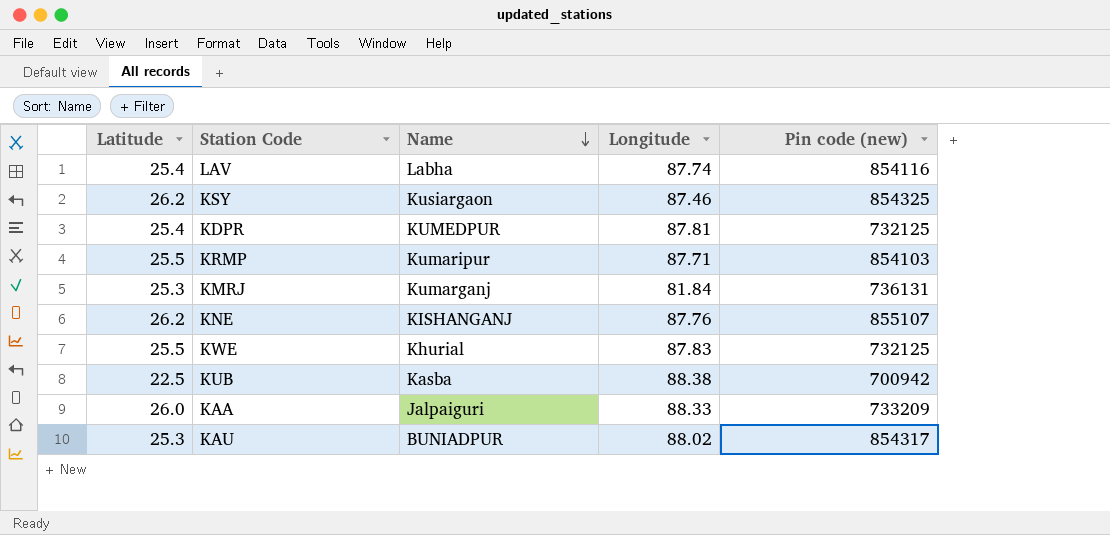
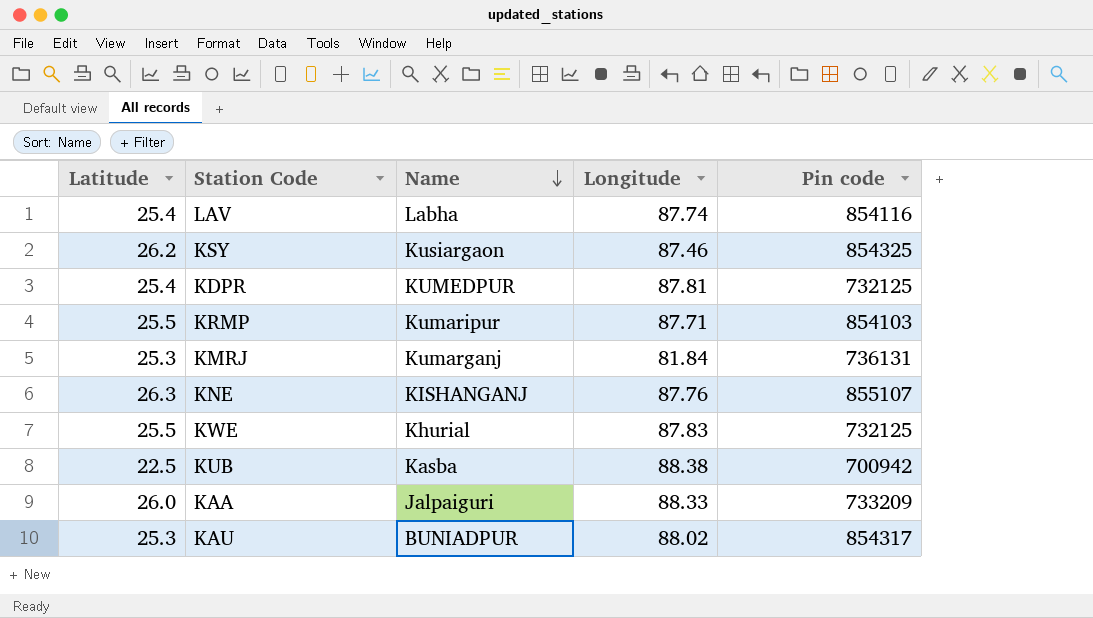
column name: Pin code (new) -> Pin code
KNE | Latitude: 26.2 -> 26.3

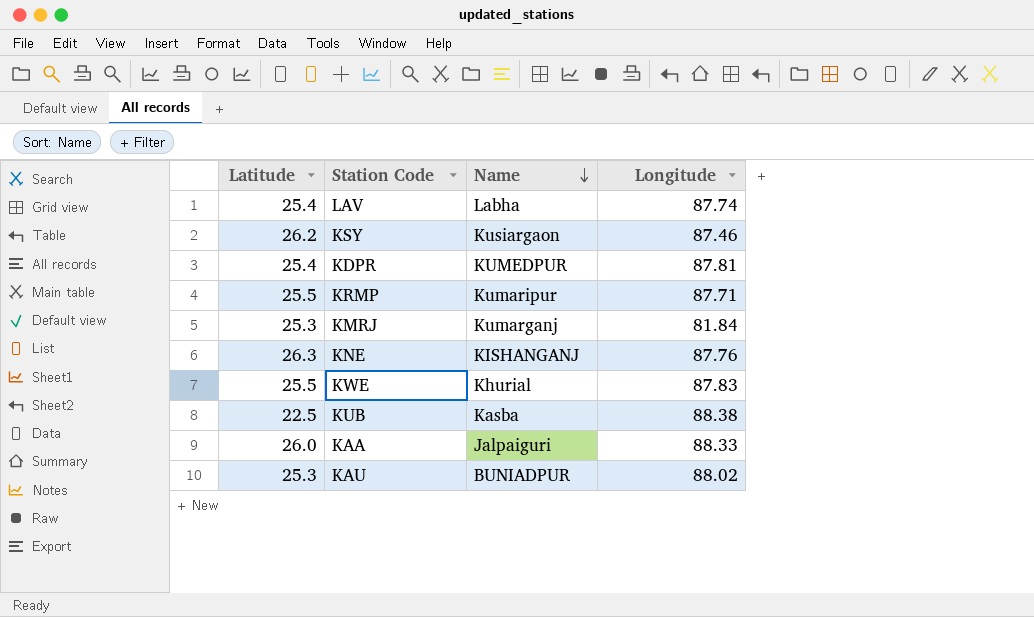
column Pin code | position: 5 -> none

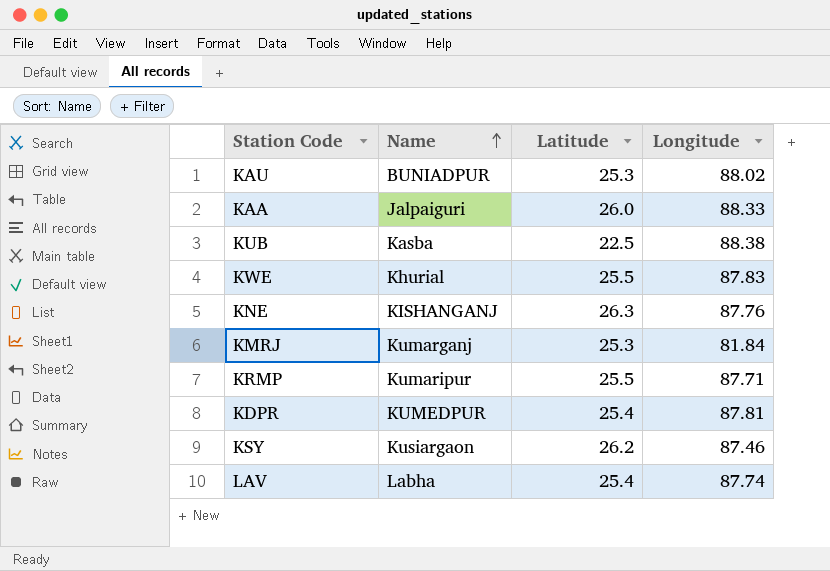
row order: Name descending -> Name ascending
column Latitude | position: 1 -> 3

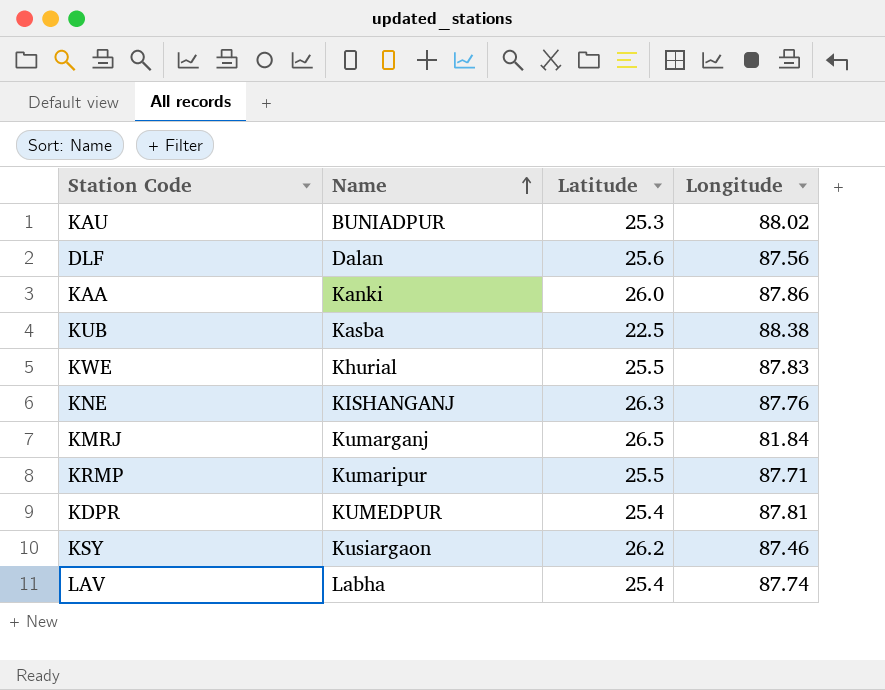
row DLF: none -> Dalan | 25.6 | 87.56
KAA | Name: Jalpaiguri -> Kanki
KAA | Longitude: 88.33 -> 87.86
KMRJ | Latitude: 25.3 -> 26.5

